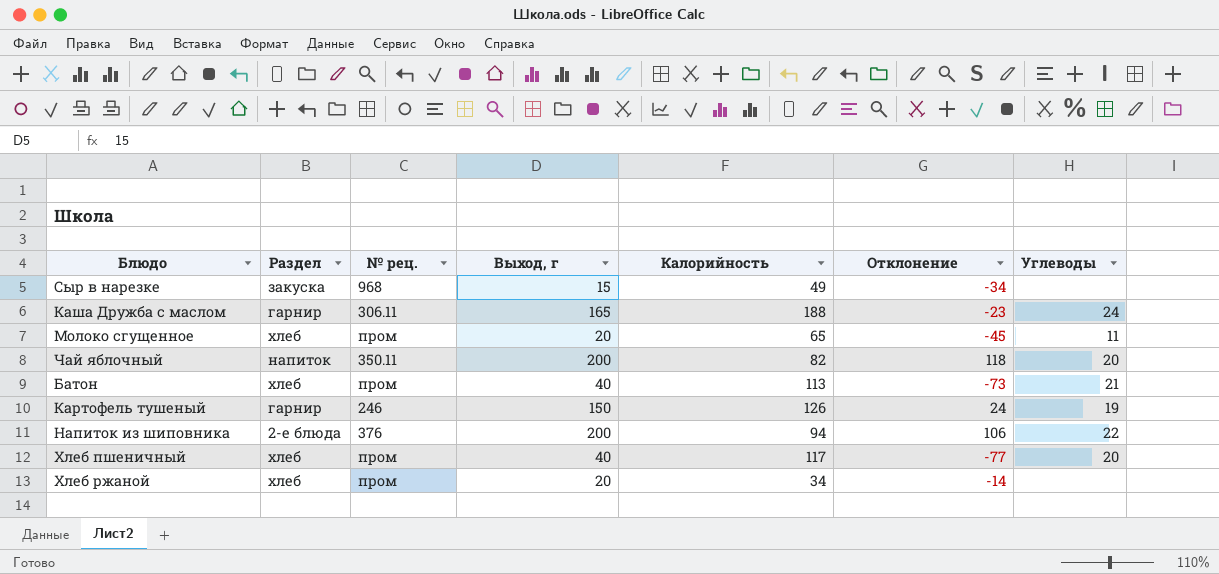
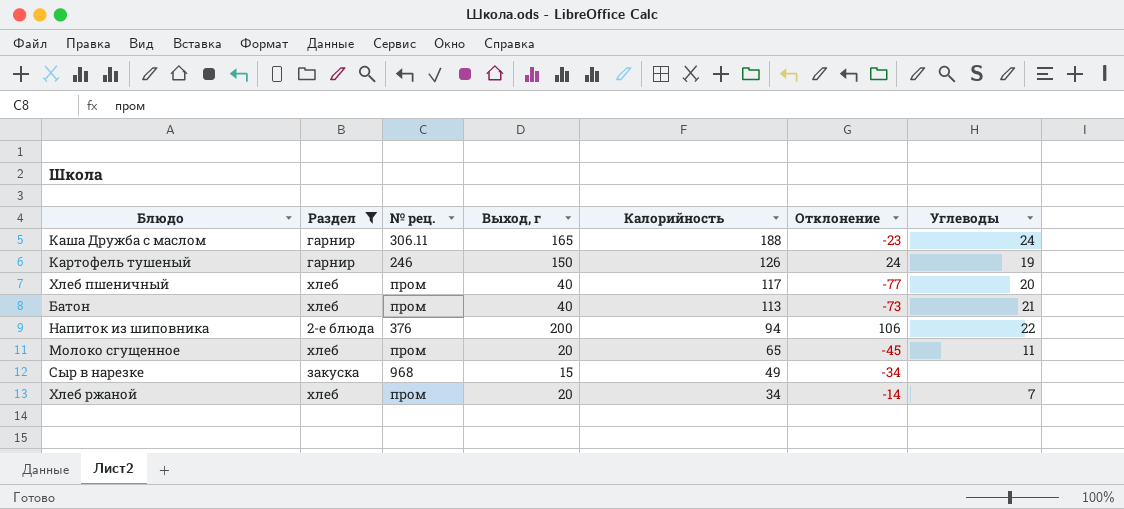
filter: none -> Раздел != напиток
row order: none -> Калорийность descending
Хлеб ржаной | Углеводы: none -> 7

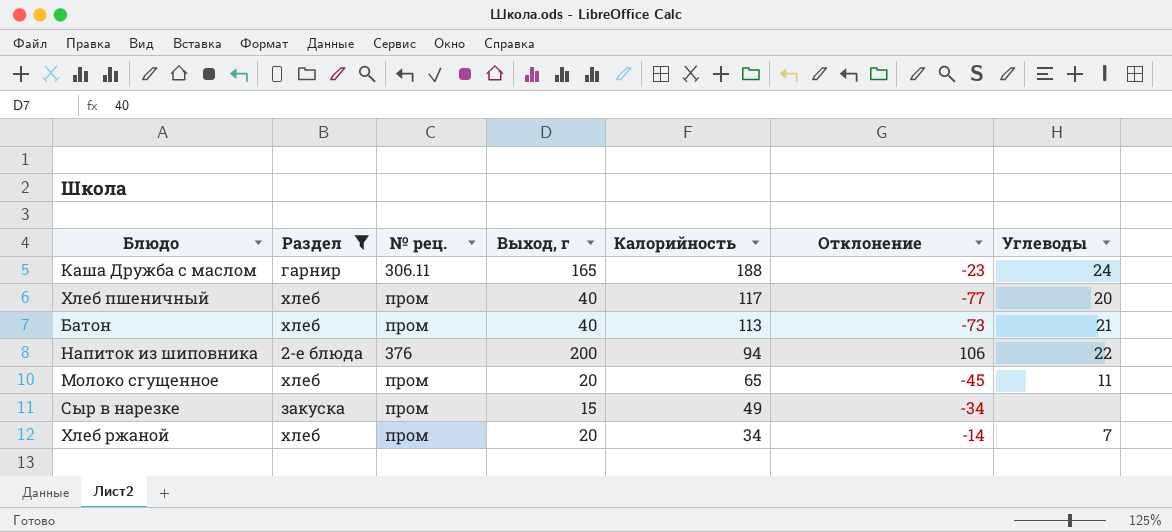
row Картофель тушеный: гарнир | 246 | 150 | 126 | 24 | 19 -> none
Сыр в нарезке | № рец.: 968 -> пром

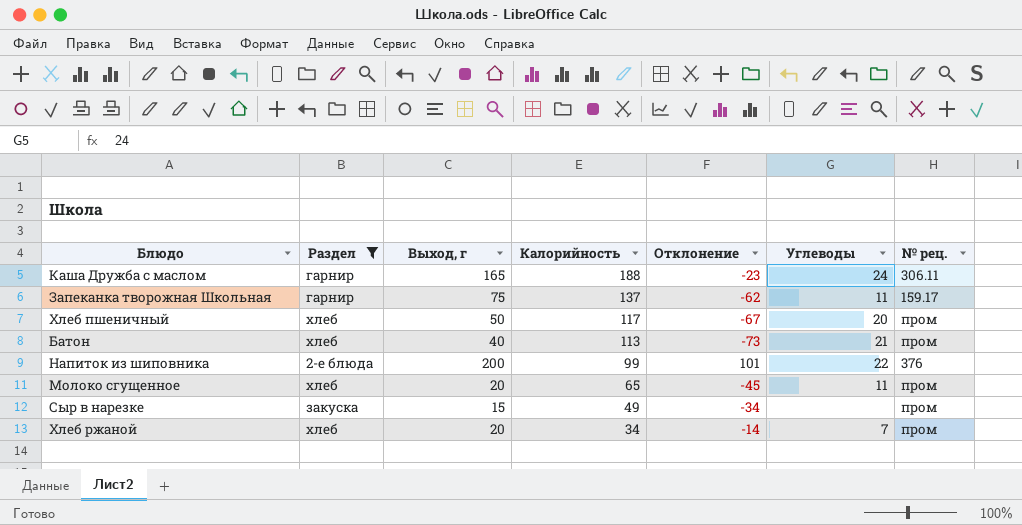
column № рец. | position: 3 -> 7
row Запеканка творожная Школьная: none -> гарнир | 75 | 137 | -62 | 11 | 159.17
Хлеб пшеничный | Выход, г: 40 -> 50
Хлеб пшеничный | Отклонение: -77 -> -67
Напиток из шиповника | Калорийность: 94 -> 99
Напиток из шиповника | Отклонение: 106 -> 101

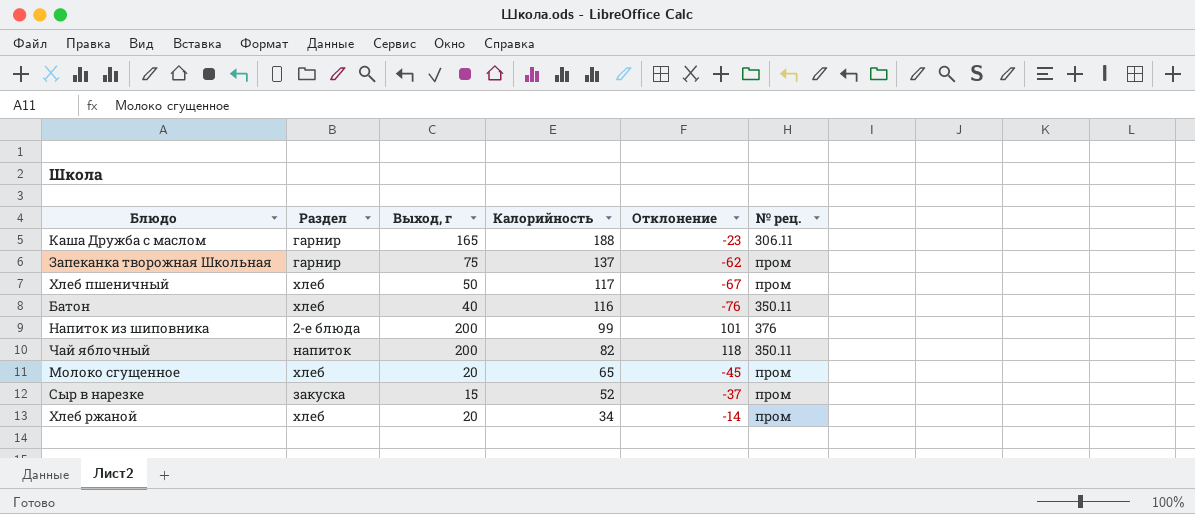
filter: Раздел != напиток -> none
column Углеводы | position: 6 -> none
Запеканка творожная Школьная | № рец.: 159.17 -> пром
Батон | Калорийность: 113 -> 116
Батон | Отклонение: -73 -> -76
Батон | № рец.: пром -> 350.11
Сыр в нарезке | Калорийность: 49 -> 52
Сыр в нарезке | Отклонение: -34 -> -37

